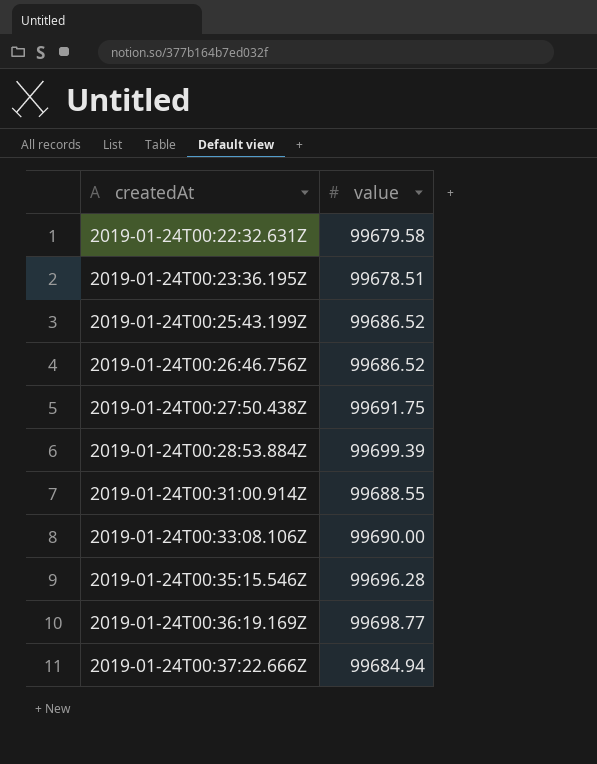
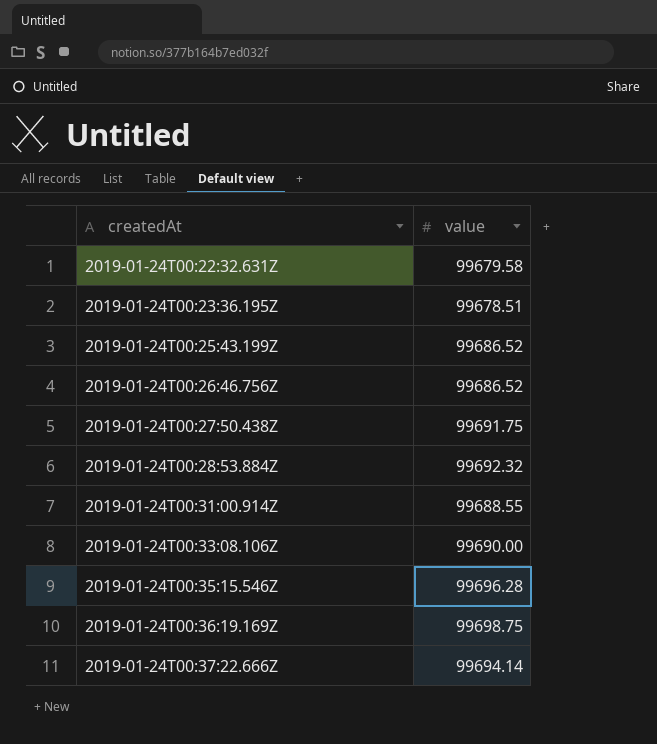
2019-01-24T00:28:53.884Z | value: 99699.39 -> 99692.32
2019-01-24T00:36:19.169Z | value: 99698.77 -> 99698.75
2019-01-24T00:37:22.666Z | value: 99684.94 -> 99694.14

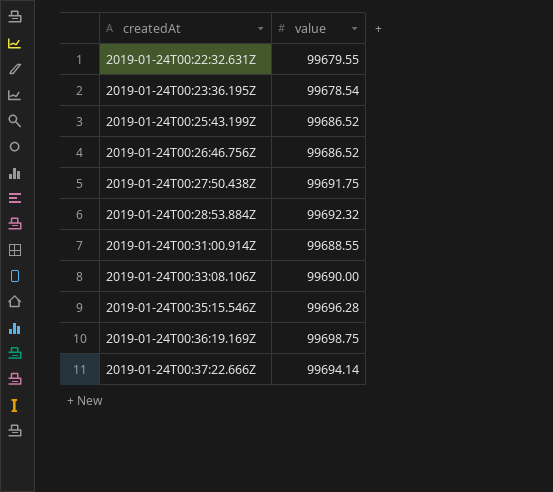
2019-01-24T00:22:32.631Z | value: 99679.58 -> 99679.55
2019-01-24T00:23:36.195Z | value: 99678.51 -> 99678.54

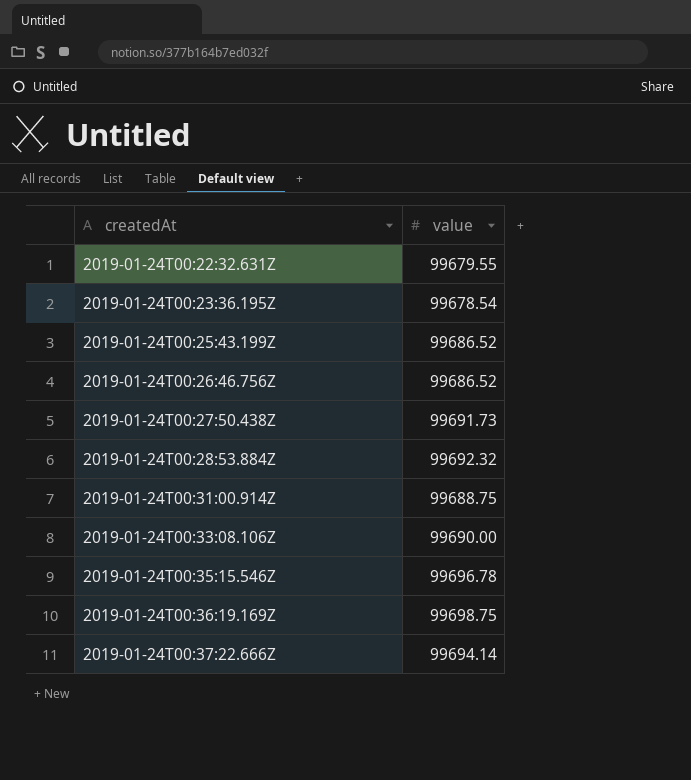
2019-01-24T00:27:50.438Z | value: 99691.75 -> 99691.73
2019-01-24T00:31:00.914Z | value: 99688.55 -> 99688.75
2019-01-24T00:35:15.546Z | value: 99696.28 -> 99696.78

